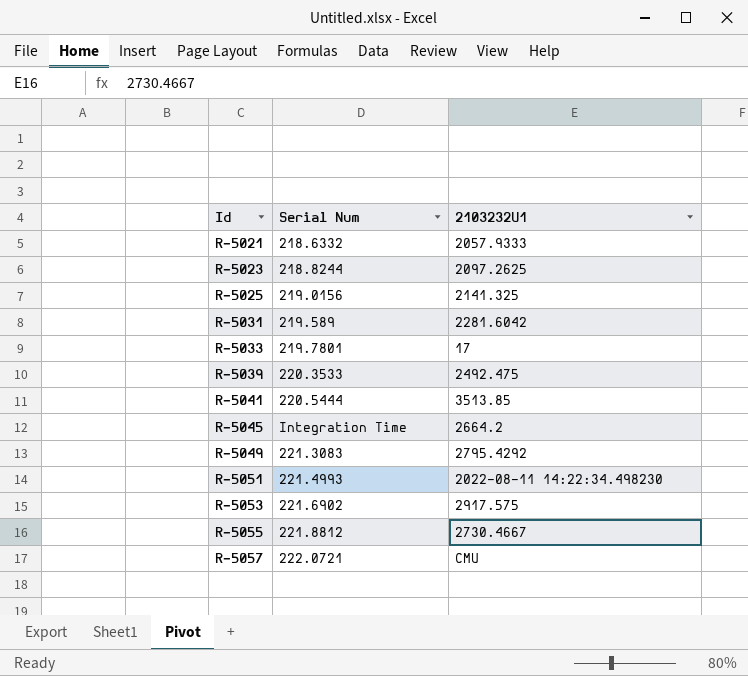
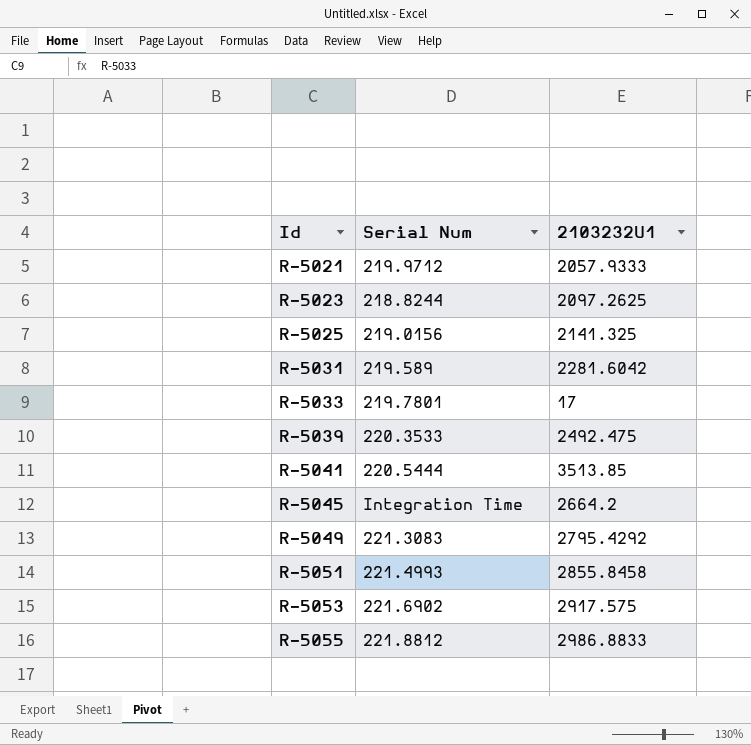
row R-5057: 222.0721 | CMU -> none
R-5021 | Serial Num: 218.6332 -> 219.9712
R-5051 | 2103232U1: 2022-08-11 14:22:34.498230 -> 2855.8458
R-5055 | 2103232U1: 2730.4667 -> 2986.8833

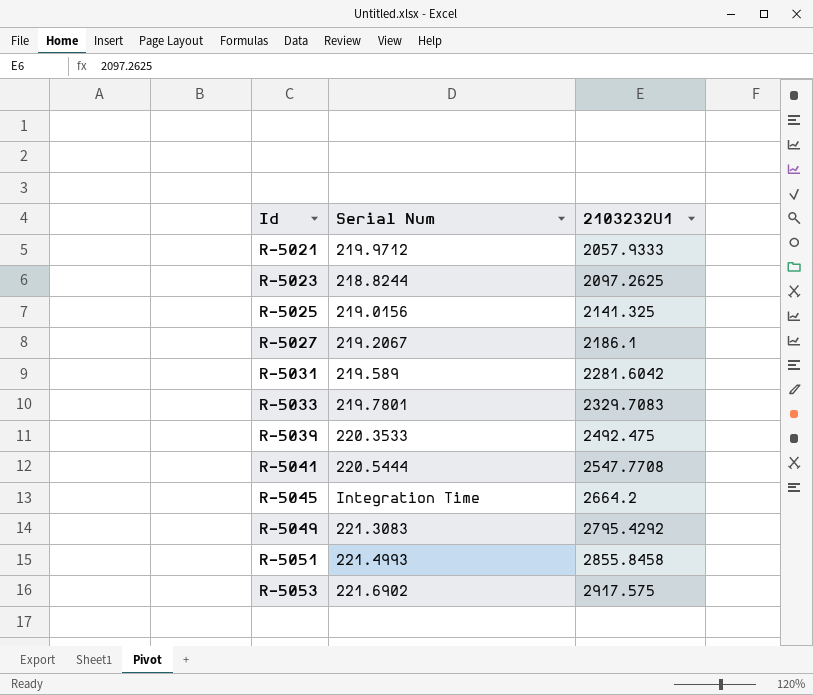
row R-5055: 221.8812 | 2986.8833 -> none
row R-5027: none -> 219.2067 | 2186.1
R-5033 | 2103232U1: 17 -> 2329.7083
R-5041 | 2103232U1: 3513.85 -> 2547.7708

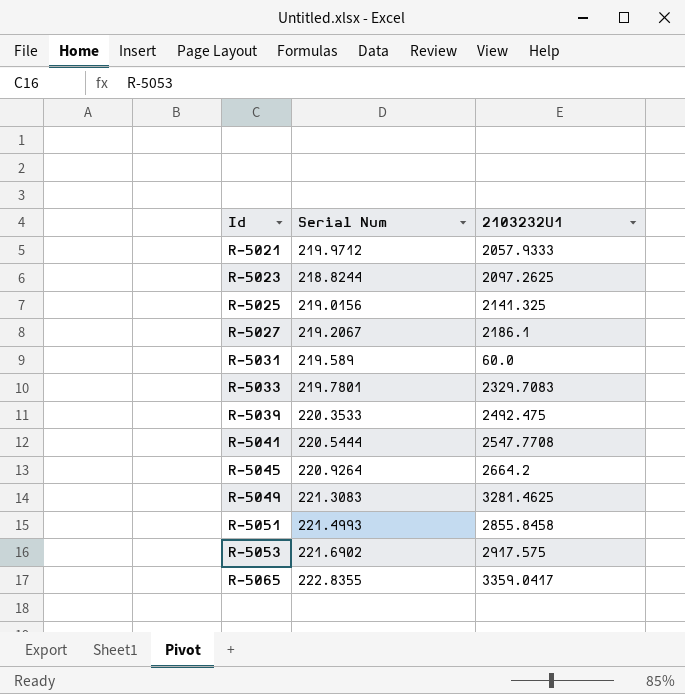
R-5031 | 2103232U1: 2281.6042 -> 60.0
R-5045 | Serial Num: Integration Time -> 220.9264
R-5049 | 2103232U1: 2795.4292 -> 3281.4625
row R-5065: none -> 222.8355 | 3359.0417

